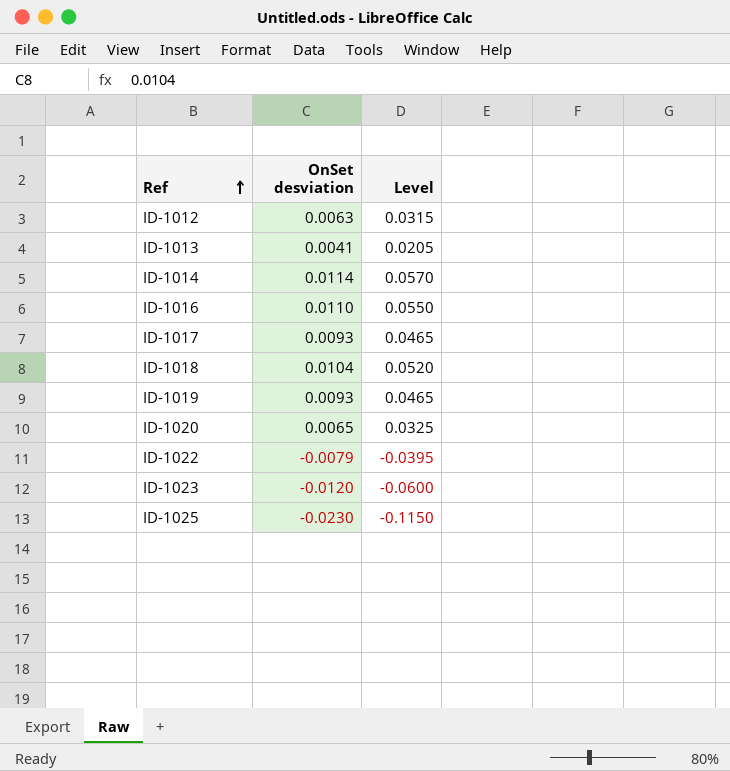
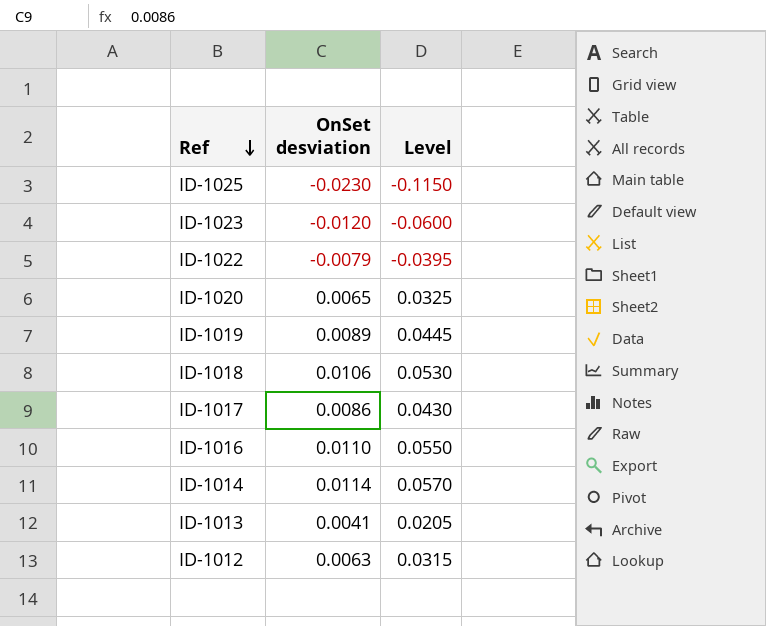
row order: Ref ascending -> Ref descending
ID-1019 | OnSet desviation: 0.0093 -> 0.0089
ID-1019 | Level: 0.0465 -> 0.0445
ID-1018 | OnSet desviation: 0.0104 -> 0.0106
ID-1018 | Level: 0.0520 -> 0.0530
ID-1017 | OnSet desviation: 0.0093 -> 0.0086
ID-1017 | Level: 0.0465 -> 0.0430

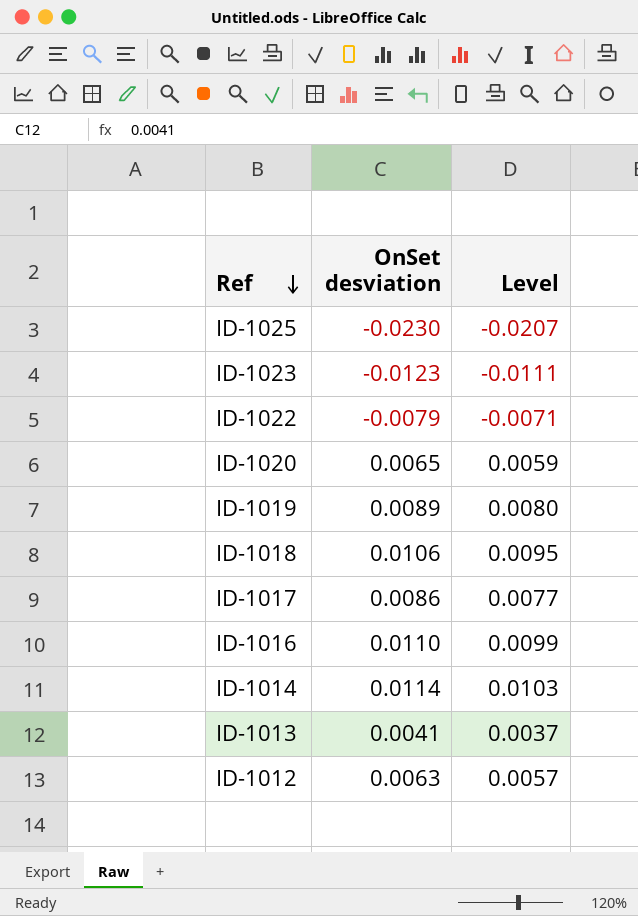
column Level | formula: [OnSet desviation] * 5 -> [OnSet desviation] * 0.9
ID-1023 | OnSet desviation: -0.0120 -> -0.0123

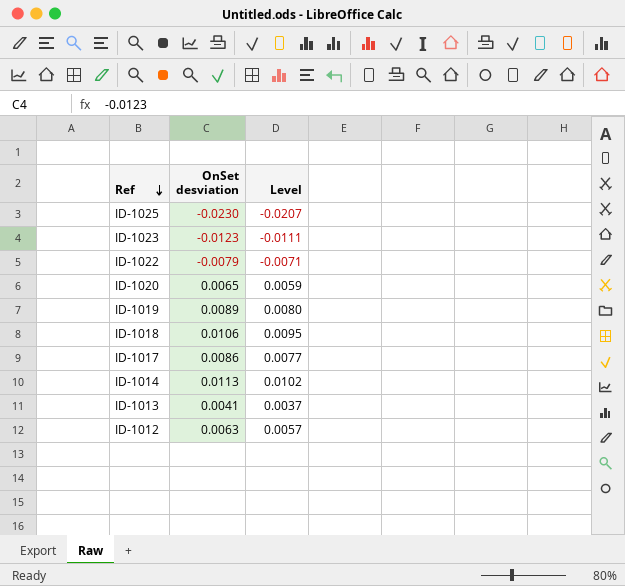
row ID-1016: 0.0110 | 0.0099 -> none
ID-1014 | OnSet desviation: 0.0114 -> 0.0113
ID-1014 | Level: 0.0103 -> 0.0102

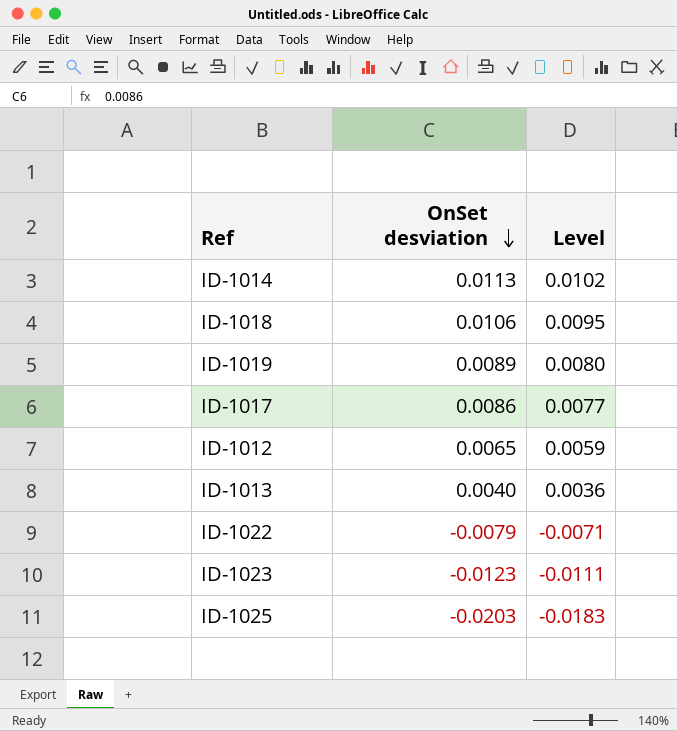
row order: Ref descending -> OnSet desviation descending
row ID-1020: 0.0065 | 0.0059 -> none
ID-1012 | OnSet desviation: 0.0063 -> 0.0065
ID-1012 | Level: 0.0057 -> 0.0059
ID-1013 | OnSet desviation: 0.0041 -> 0.0040
ID-1013 | Level: 0.0037 -> 0.0036
ID-1025 | OnSet desviation: -0.0230 -> -0.0203
ID-1025 | Level: -0.0207 -> -0.0183

